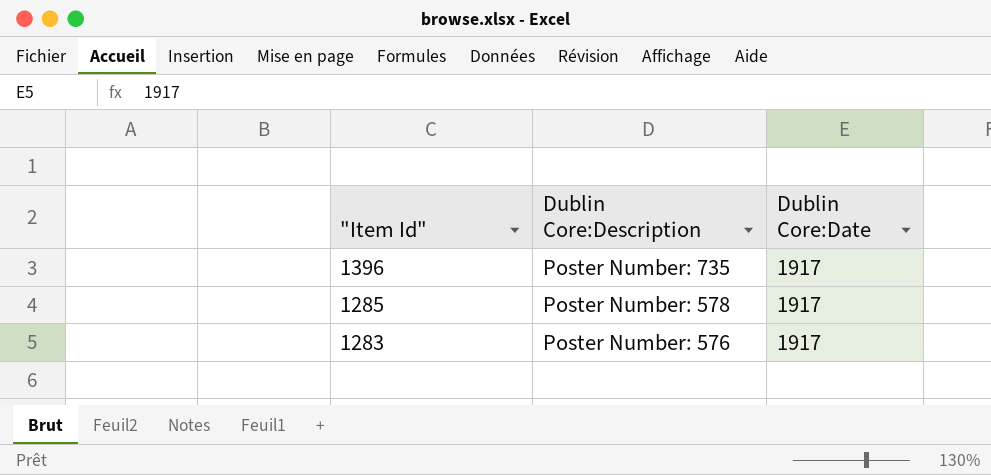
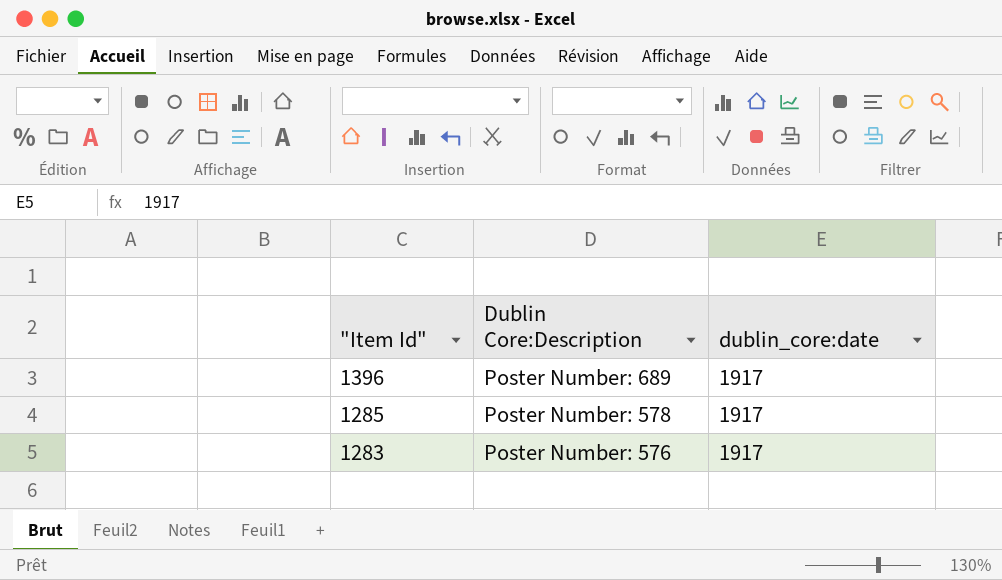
column name: Dublin Core:Date -> dublin_core:date
1396 | Dublin Core:Description: Poster Number: 735 -> Poster Number: 689

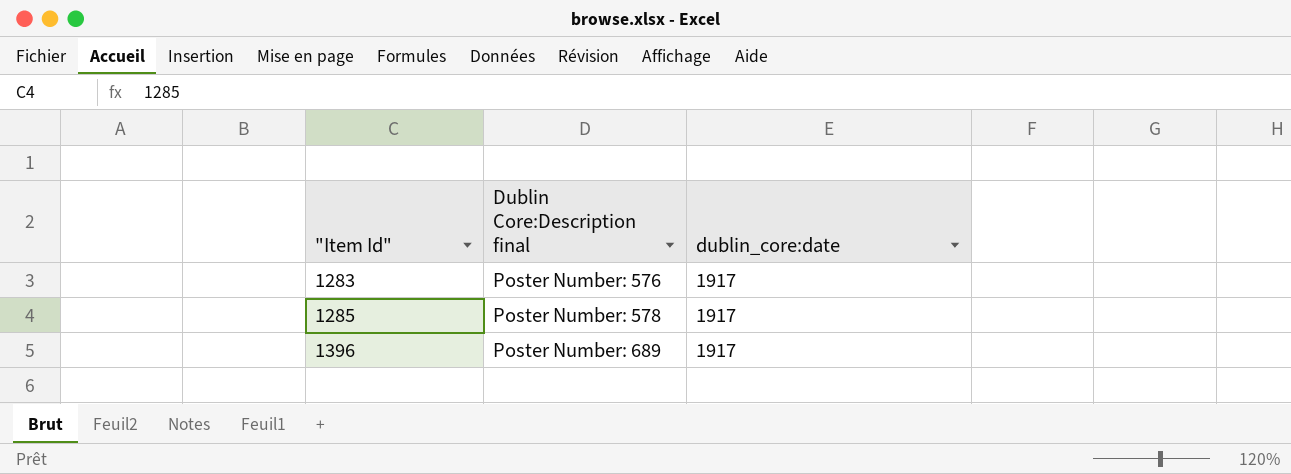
row order: "Item Id" descending -> "Item Id" ascending
column name: Dublin Core:Description -> Dublin Core:Description final

